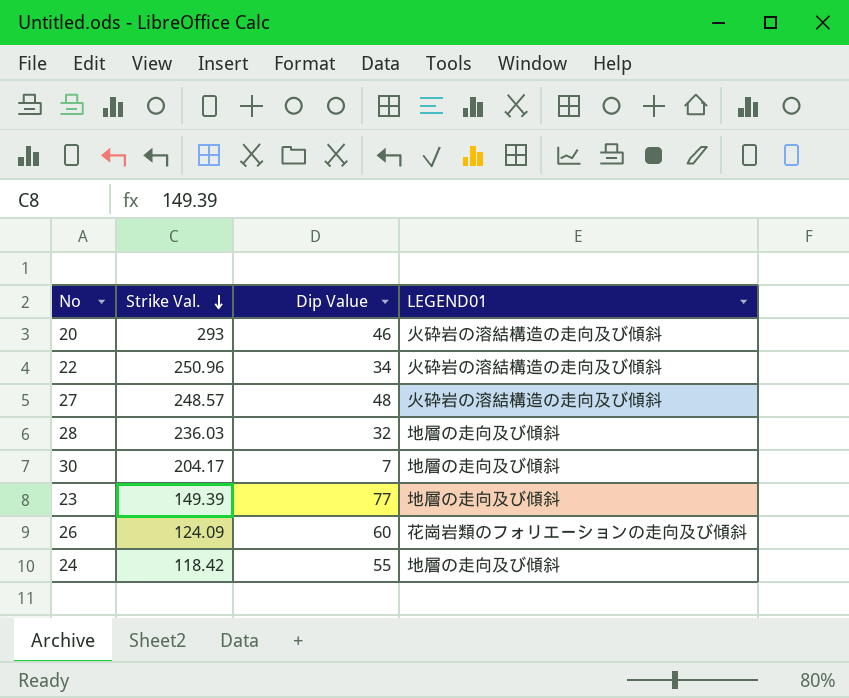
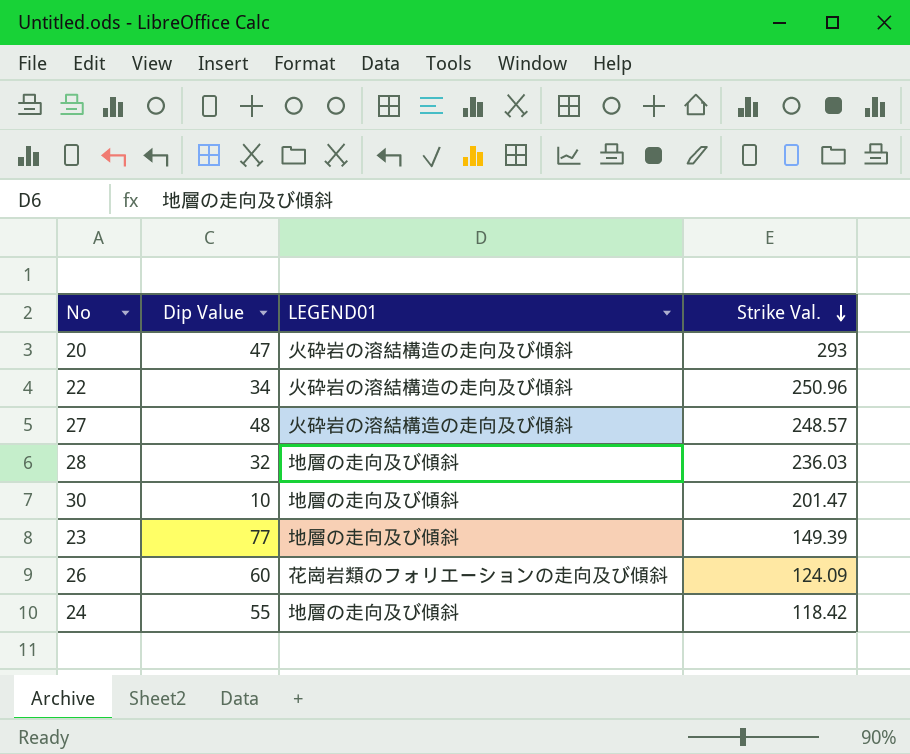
column Strike Val. | position: 2 -> 4
20 | Dip Value: 46 -> 47
30 | Dip Value: 7 -> 10
30 | Strike Val.: 204.17 -> 201.47

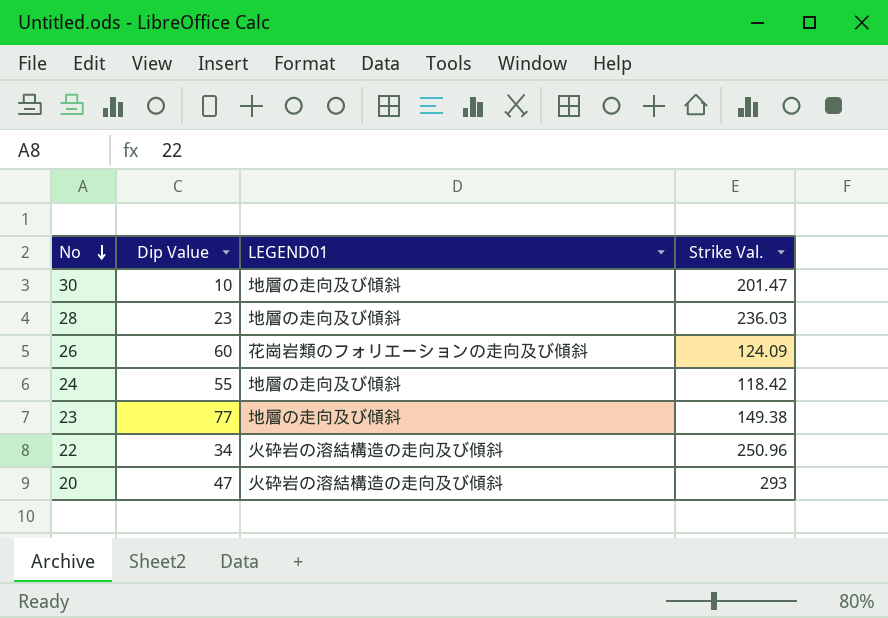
row order: Strike Val. descending -> No descending
row 27: 48 | 火砕岩の溶結構造の走向及び傾斜 | 248.57 -> none
28 | Dip Value: 32 -> 23
23 | Strike Val.: 149.39 -> 149.38

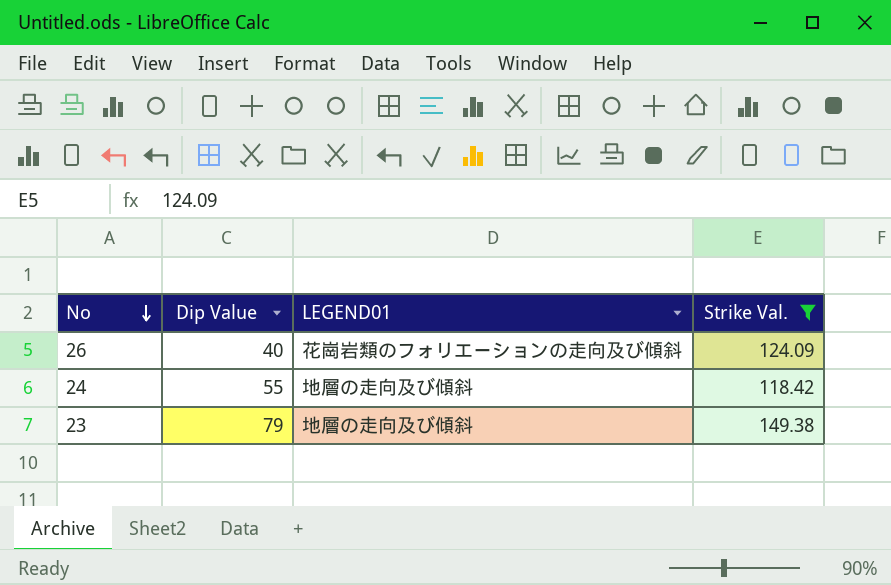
filter: none -> Strike Val. <= 149.38
26 | Dip Value: 60 -> 40
23 | Dip Value: 77 -> 79

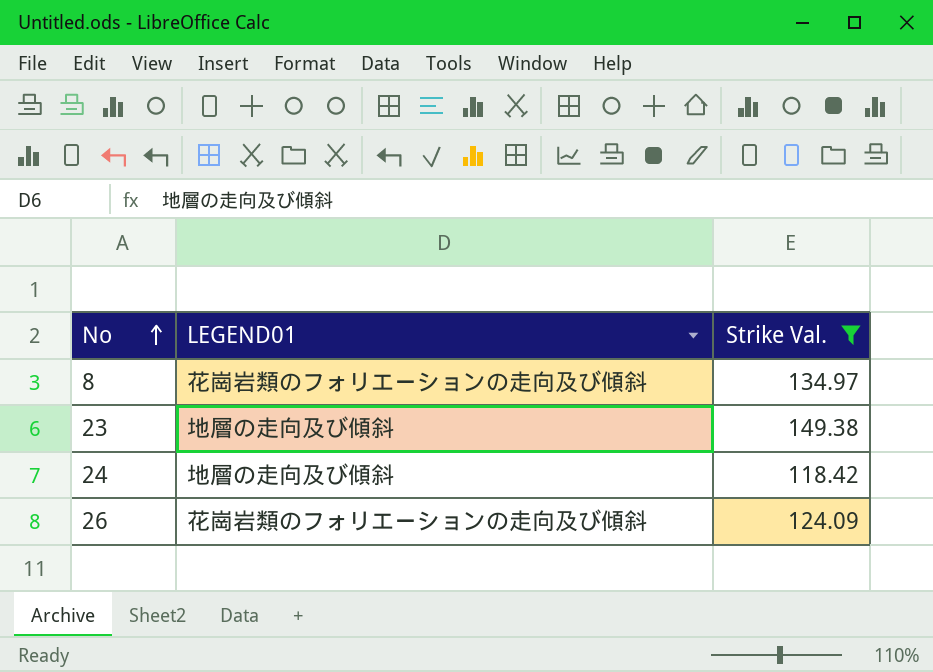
row order: No descending -> No ascending
column Dip Value | position: 2 -> none
row 8: none -> 花崗岩類のフォリエーションの走向及び傾斜 | 134.97

